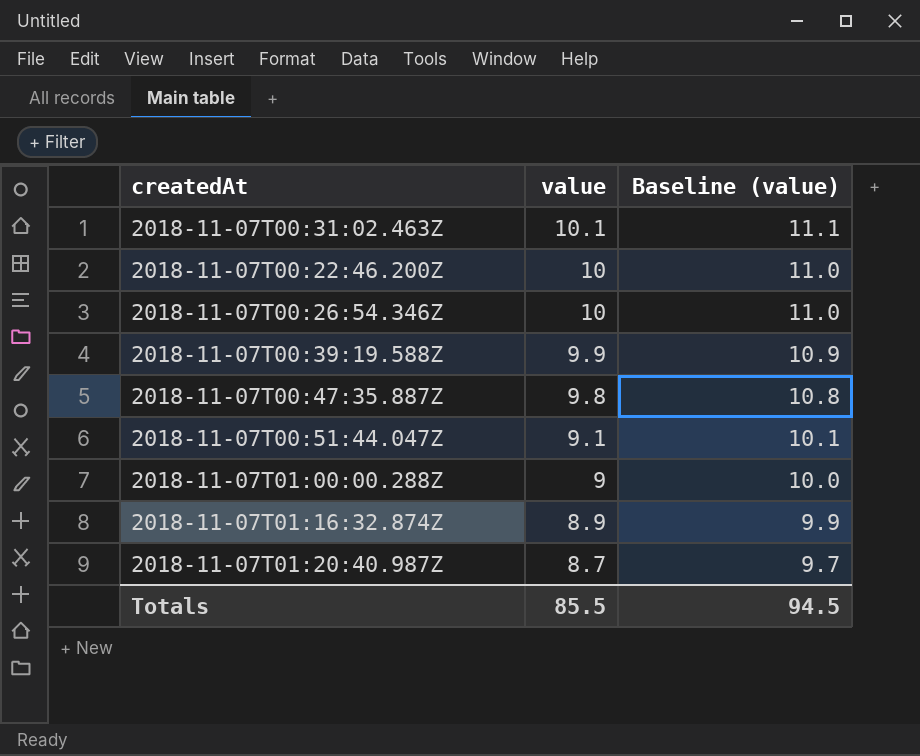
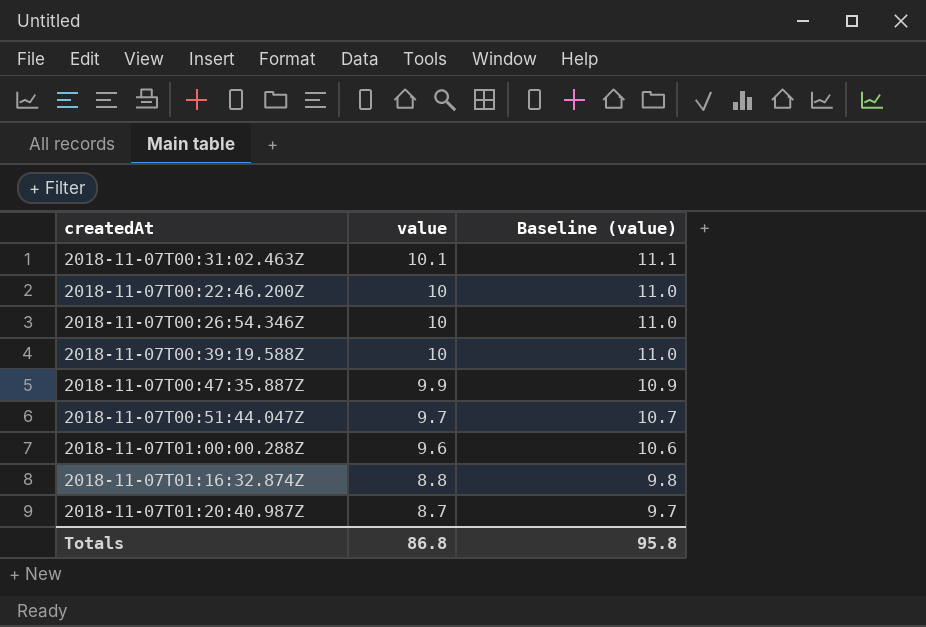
2018-11-07T00:39:19.588Z | value: 9.9 -> 10
2018-11-07T00:39:19.588Z | Baseline (value): 10.9 -> 11.0
2018-11-07T00:47:35.887Z | value: 9.8 -> 9.9
2018-11-07T00:47:35.887Z | Baseline (value): 10.8 -> 10.9
2018-11-07T00:51:44.047Z | value: 9.1 -> 9.7
2018-11-07T00:51:44.047Z | Baseline (value): 10.1 -> 10.7
2018-11-07T01:00:00.288Z | value: 9 -> 9.6
2018-11-07T01:00:00.288Z | Baseline (value): 10.0 -> 10.6
2018-11-07T01:16:32.874Z | value: 8.9 -> 8.8
2018-11-07T01:16:32.874Z | Baseline (value): 9.9 -> 9.8
Totals | value: 85.5 -> 86.8
Totals | Baseline (value): 94.5 -> 95.8

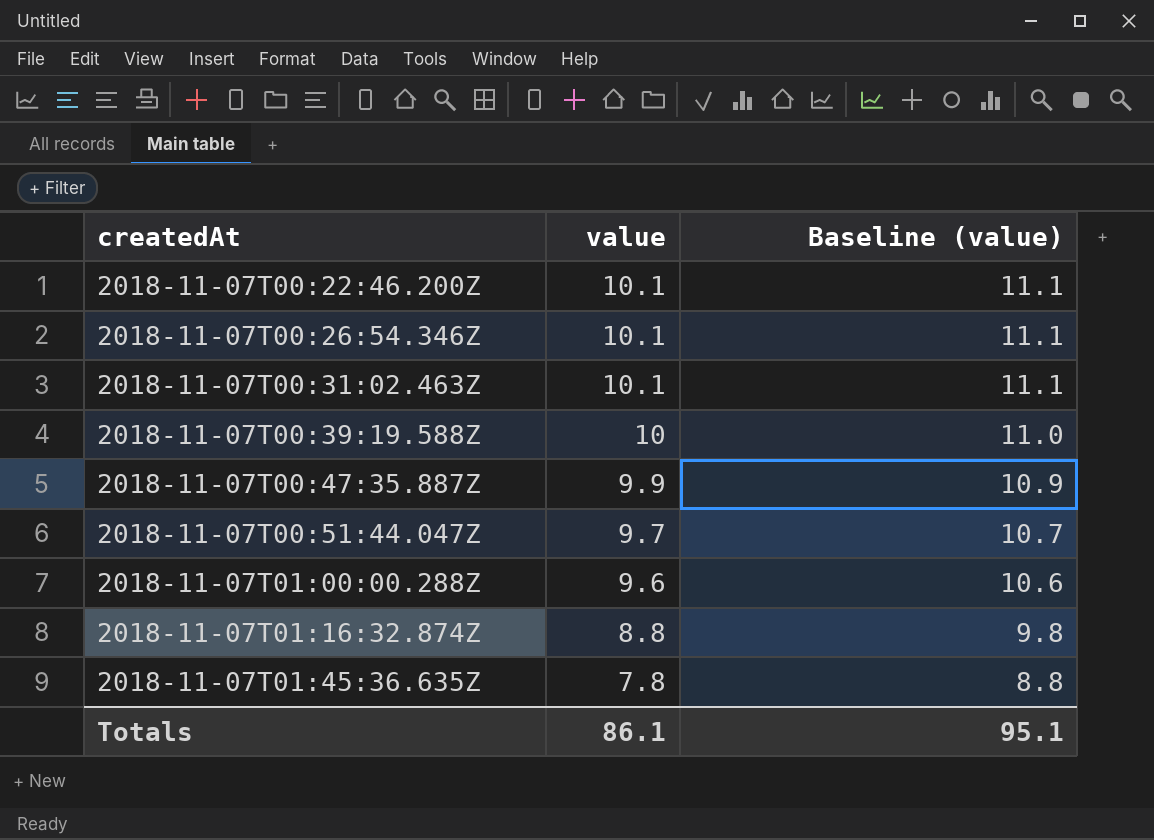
row order: value descending -> createdAt ascending
row 2018-11-07T01:20:40.987Z: 8.7 | 9.7 -> none
2018-11-07T00:22:46.200Z | value: 10 -> 10.1
2018-11-07T00:22:46.200Z | Baseline (value): 11.0 -> 11.1
2018-11-07T00:26:54.346Z | value: 10 -> 10.1
2018-11-07T00:26:54.346Z | Baseline (value): 11.0 -> 11.1
row 2018-11-07T01:45:36.635Z: none -> 7.8 | 8.8
Totals | value: 86.8 -> 86.1
Totals | Baseline (value): 95.8 -> 95.1

